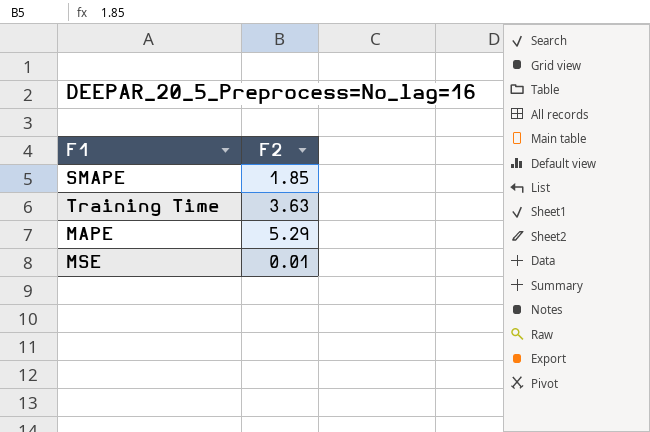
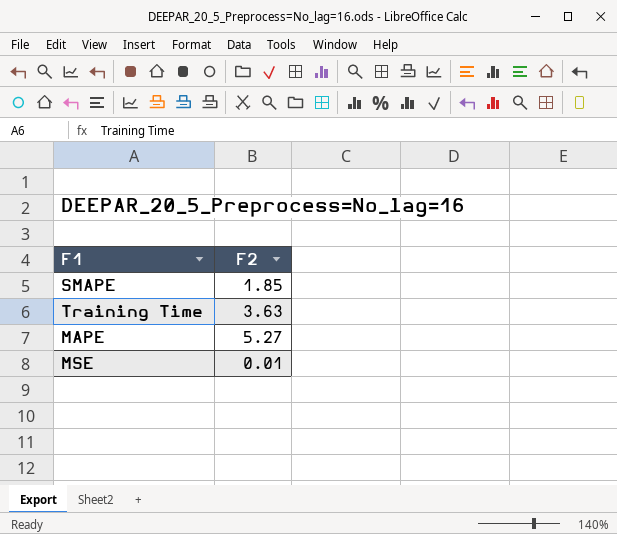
MAPE | F2: 5.29 -> 5.27

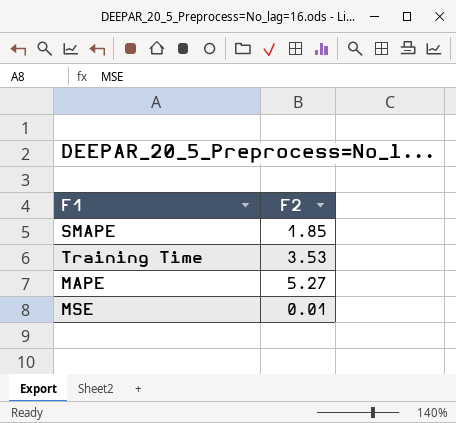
Training Time | F2: 3.63 -> 3.53

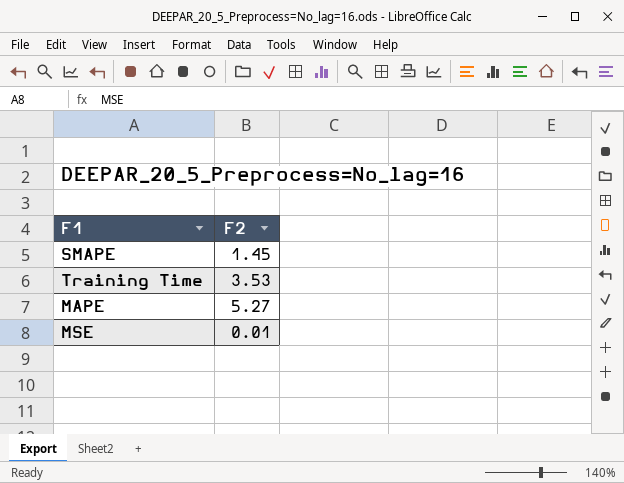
SMAPE | F2: 1.85 -> 1.45

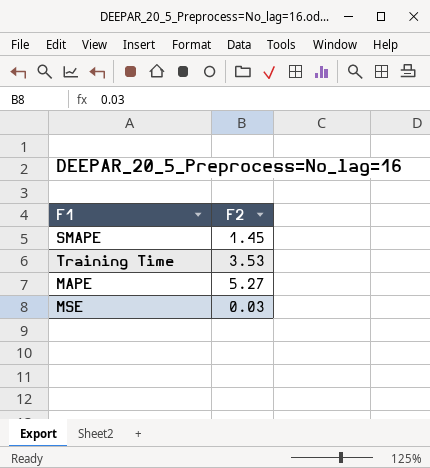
MSE | F2: 0.01 -> 0.03

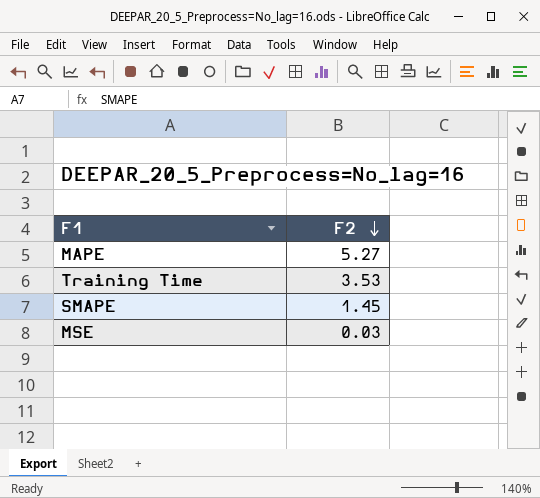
row order: none -> F2 descending

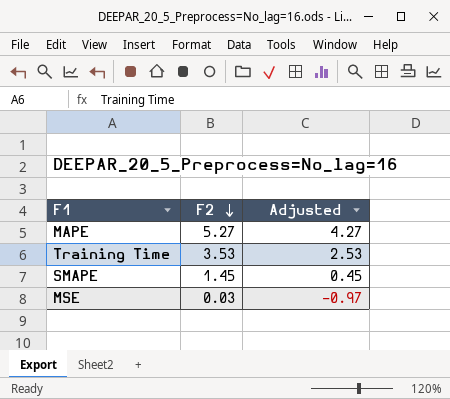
column Adjusted | formula: none -> [F2] - 1

